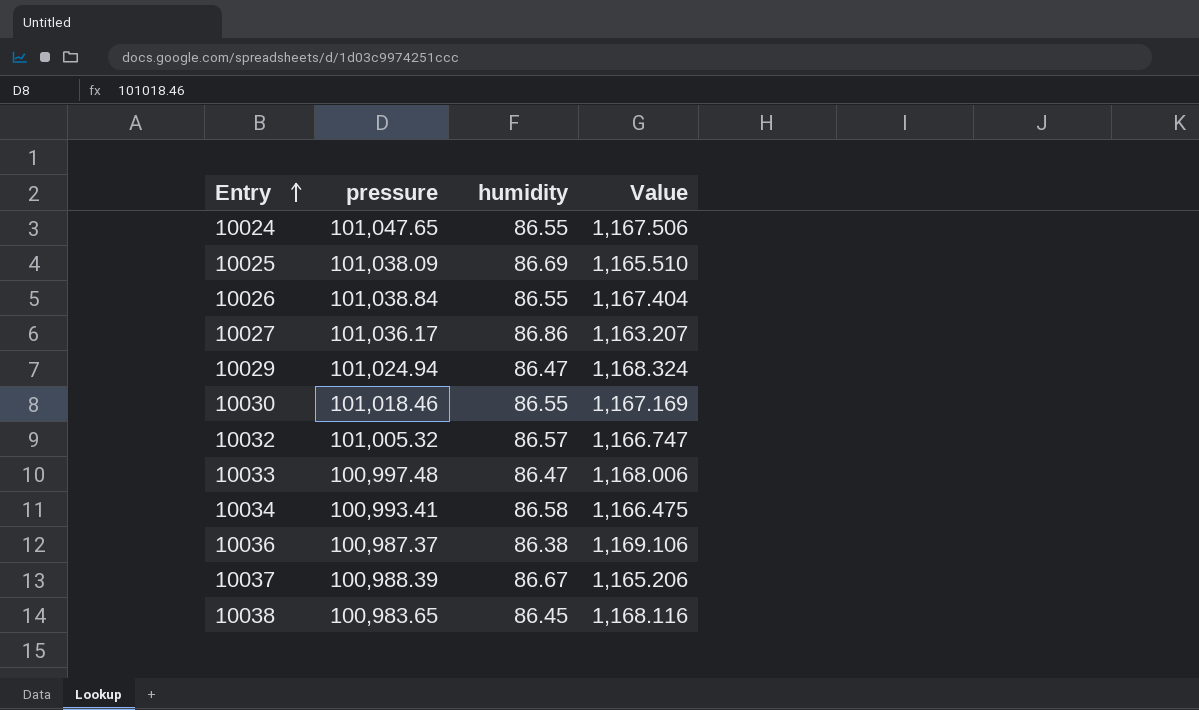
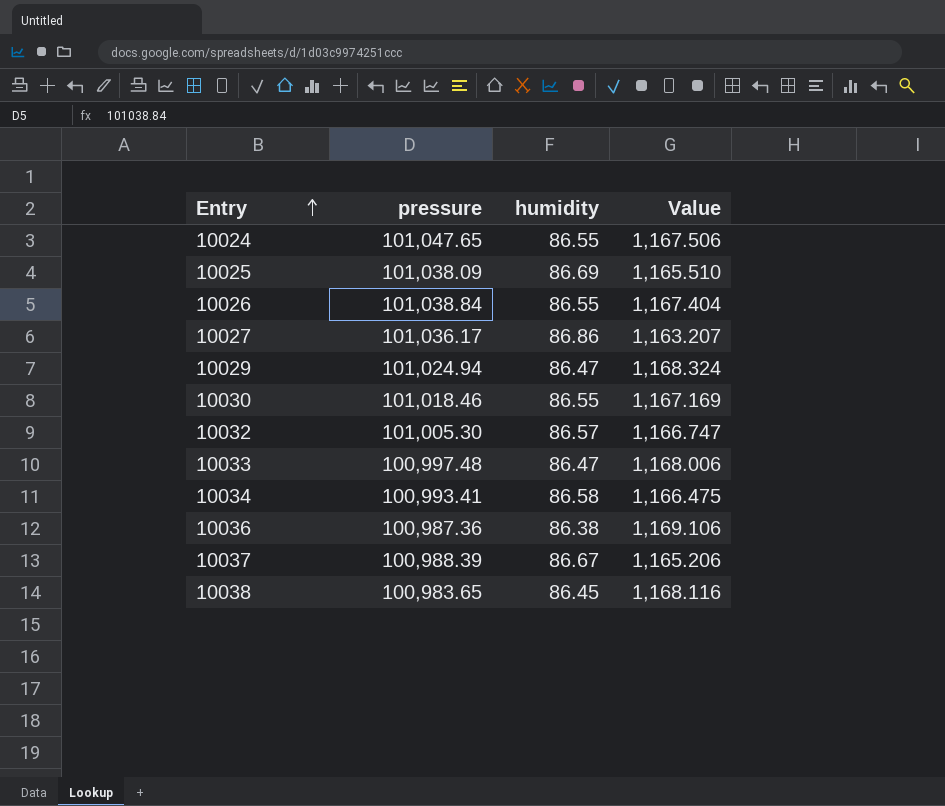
10032 | pressure: 101,005.32 -> 101,005.30
10036 | pressure: 100,987.37 -> 100,987.36

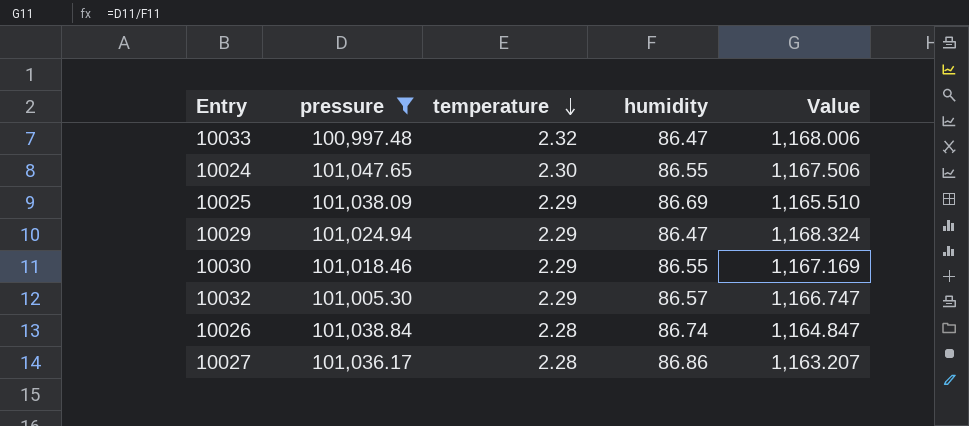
filter: none -> pressure >= 100,997.48
row order: Entry ascending -> temperature descending
column temperature | position: none -> 3
10026 | humidity: 86.55 -> 86.74
10026 | Value: 1,167.404 -> 1,164.847

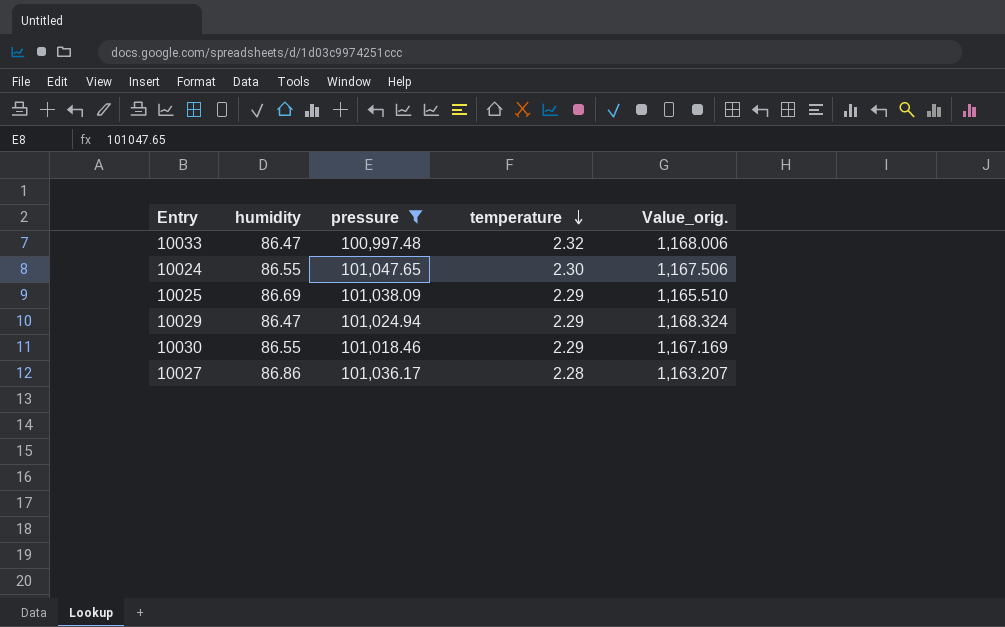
column humidity | position: 4 -> 2
column name: Value -> Value_orig.
row 10032: 101,005.30 | 2.29 | 86.57 | 1,166.747 -> none
row 10026: 101,038.84 | 2.28 | 86.74 | 1,164.847 -> none

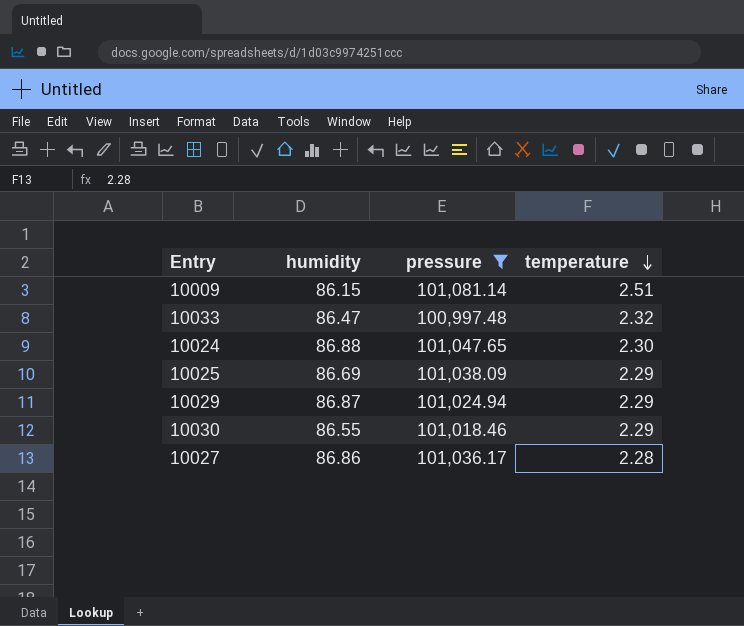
column Value_orig. | formula: [pressure] / [humidity] -> none
row 10009: none -> 86.15 | 101,081.14 | 2.51
10024 | humidity: 86.55 -> 86.88
10029 | humidity: 86.47 -> 86.87

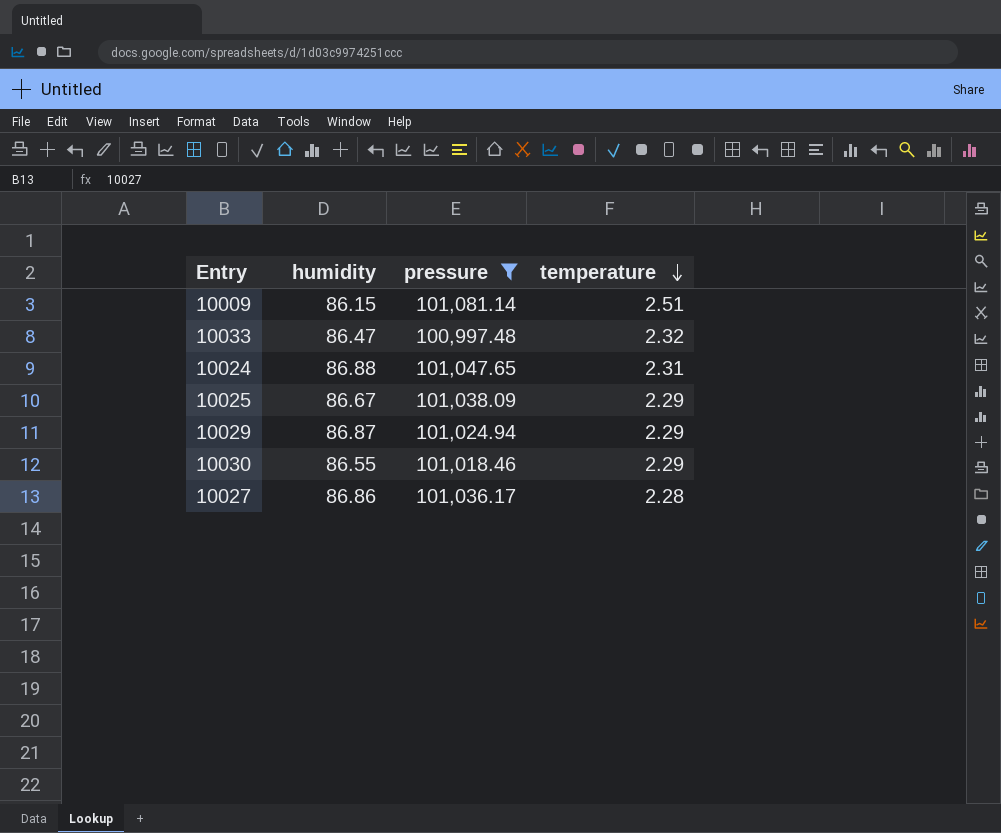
10024 | temperature: 2.30 -> 2.31
10025 | humidity: 86.69 -> 86.67

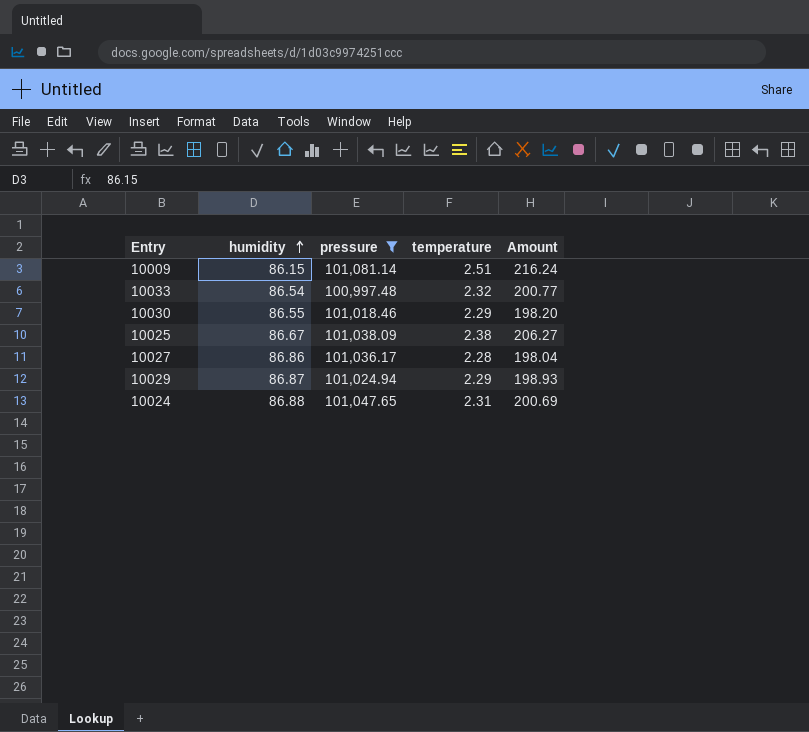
row order: temperature descending -> humidity ascending
column Amount | formula: none -> [humidity] * [temperature]
10033 | humidity: 86.47 -> 86.54
10025 | temperature: 2.29 -> 2.38

